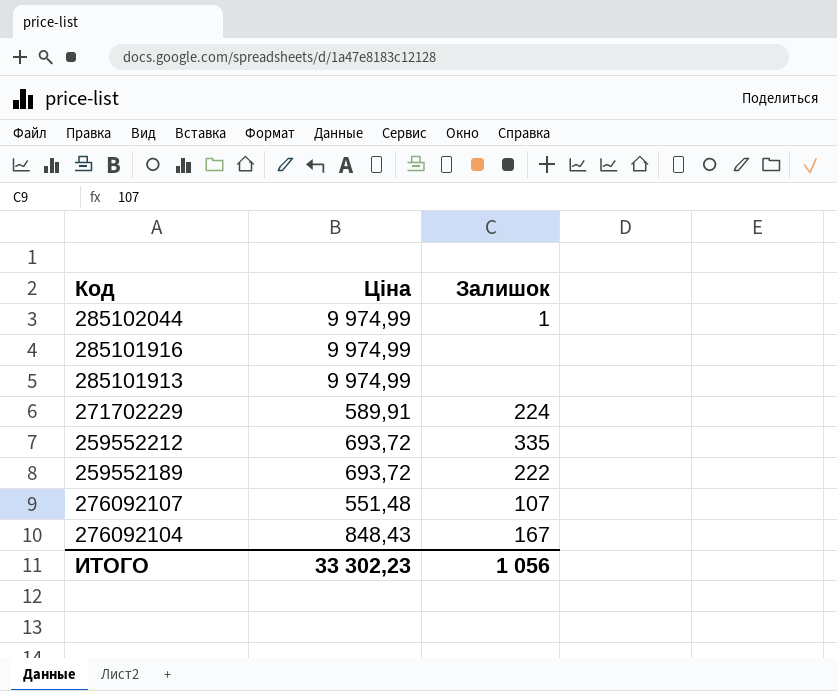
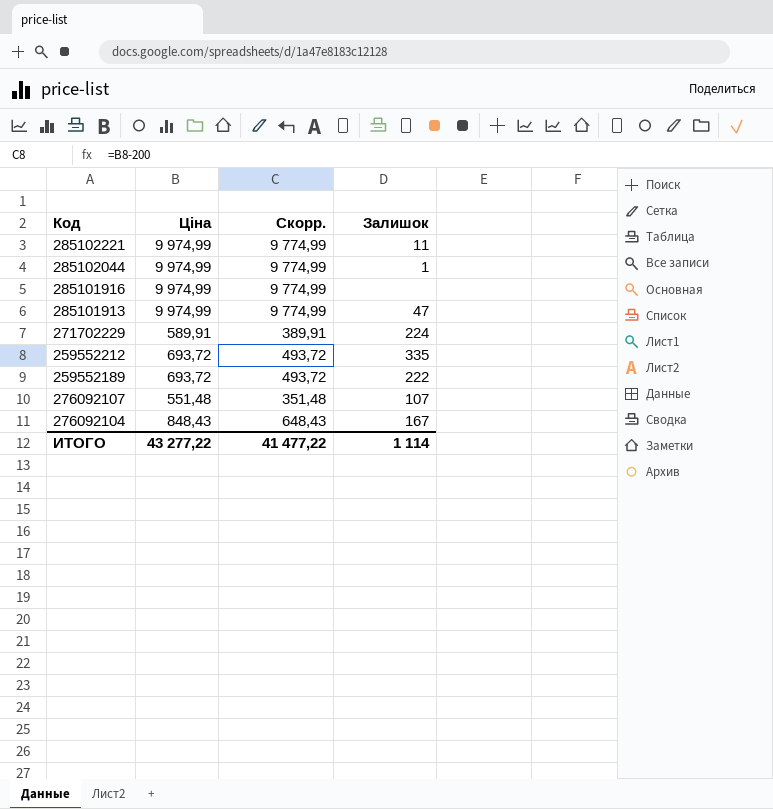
column Скорр. | formula: none -> [Ціна] - 200
row 285102221: none -> 9 974,99 | 9 774,99 | 11
285101913 | Залишок: none -> 47
ИТОГО | Ціна: 33 302,23 -> 43 277,22
ИТОГО | Залишок: 1 056 -> 1 114

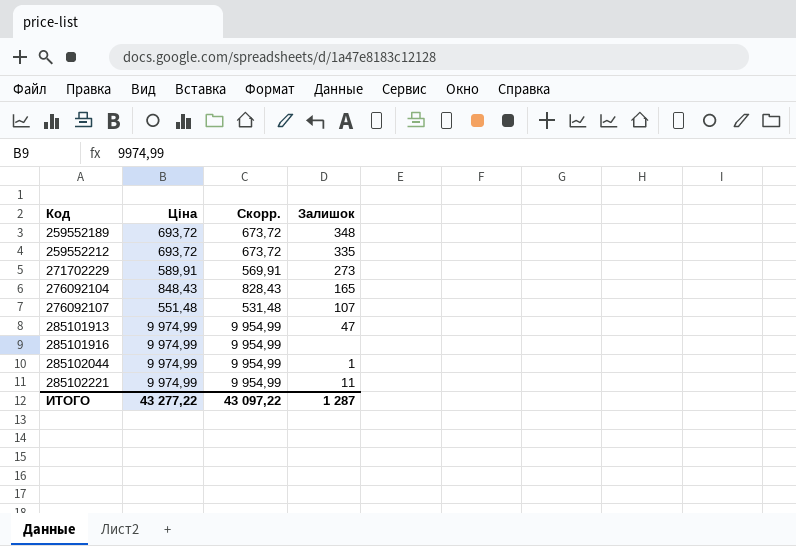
row order: none -> Код ascending
column Скорр. | formula: [Ціна] - 200 -> [Ціна] - 20
259552189 | Залишок: 222 -> 348
271702229 | Залишок: 224 -> 273
276092104 | Залишок: 167 -> 165
ИТОГО | Скорр.: 41 477,22 -> 43 097,22
ИТОГО | Залишок: 1 114 -> 1 287

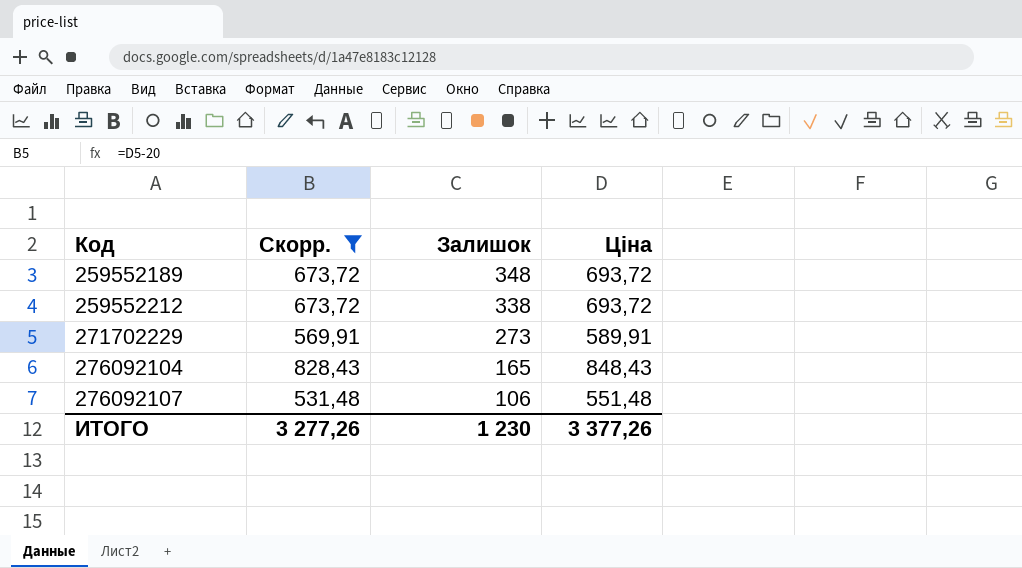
filter: none -> Скорр. != 9 954,99
column Ціна | position: 2 -> 4
259552212 | Залишок: 335 -> 338
276092107 | Залишок: 107 -> 106
ИТОГО | Скорр.: 43 097,22 -> 3 277,26
ИТОГО | Залишок: 1 287 -> 1 230
ИТОГО | Ціна: 43 277,22 -> 3 377,26

